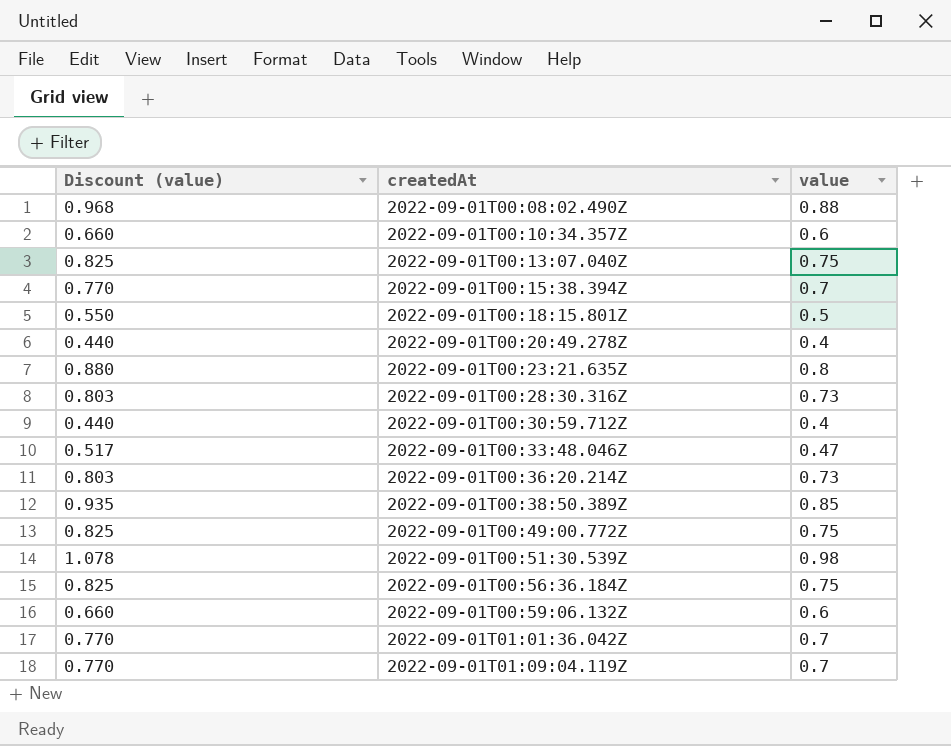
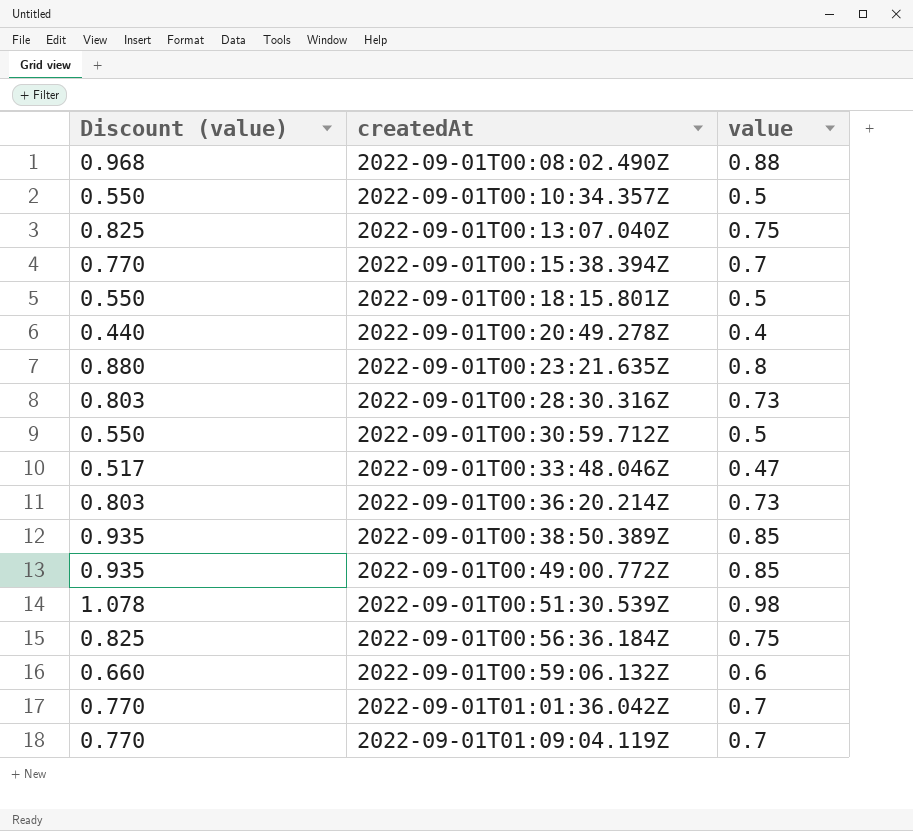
2022-09-01T00:10:34.357Z | Discount (value): 0.660 -> 0.550
2022-09-01T00:10:34.357Z | value: 0.6 -> 0.5
2022-09-01T00:30:59.712Z | Discount (value): 0.440 -> 0.550
2022-09-01T00:30:59.712Z | value: 0.4 -> 0.5
2022-09-01T00:49:00.772Z | Discount (value): 0.825 -> 0.935
2022-09-01T00:49:00.772Z | value: 0.75 -> 0.85

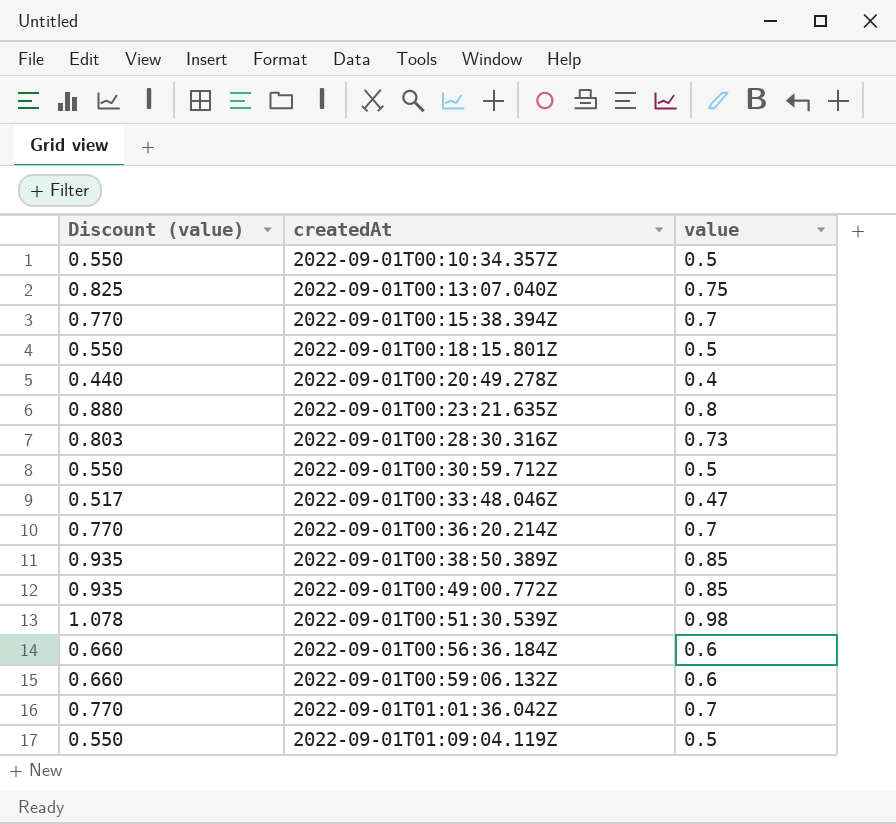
row 2022-09-01T00:08:02.490Z: 0.968 | 0.88 -> none
2022-09-01T00:36:20.214Z | Discount (value): 0.803 -> 0.770
2022-09-01T00:36:20.214Z | value: 0.73 -> 0.7
2022-09-01T00:56:36.184Z | Discount (value): 0.825 -> 0.660
2022-09-01T00:56:36.184Z | value: 0.75 -> 0.6
2022-09-01T01:09:04.119Z | Discount (value): 0.770 -> 0.550
2022-09-01T01:09:04.119Z | value: 0.7 -> 0.5

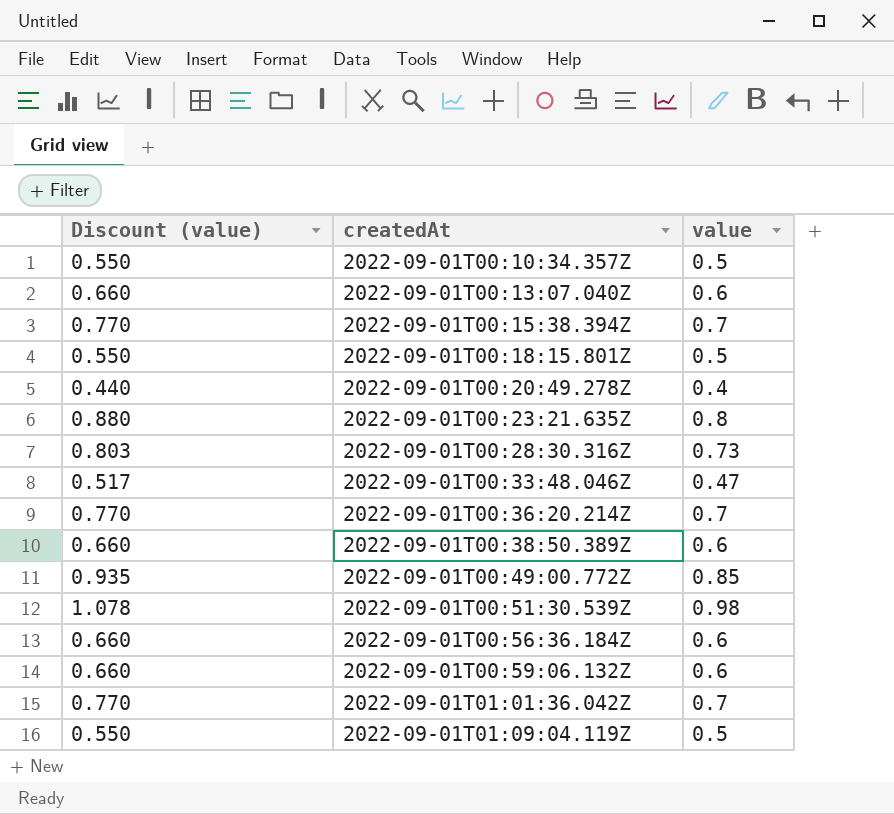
row 2022-09-01T00:30:59.712Z: 0.550 | 0.5 -> none
2022-09-01T00:13:07.040Z | Discount (value): 0.825 -> 0.660
2022-09-01T00:13:07.040Z | value: 0.75 -> 0.6
2022-09-01T00:38:50.389Z | Discount (value): 0.935 -> 0.660
2022-09-01T00:38:50.389Z | value: 0.85 -> 0.6

